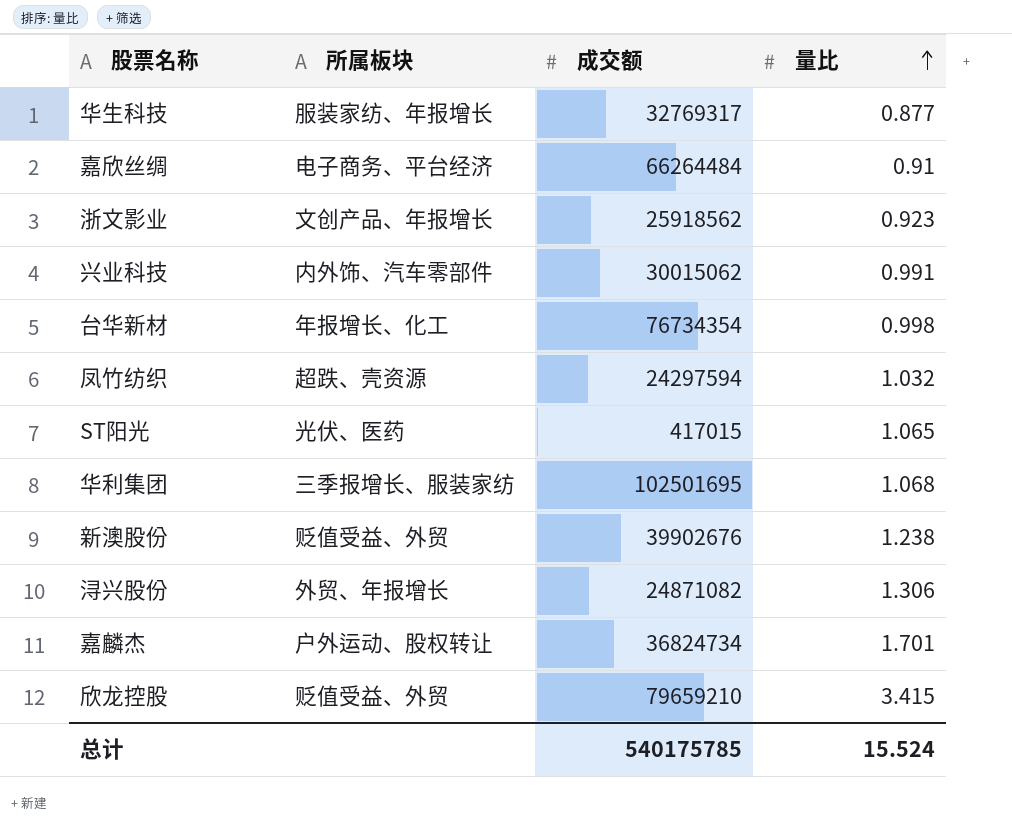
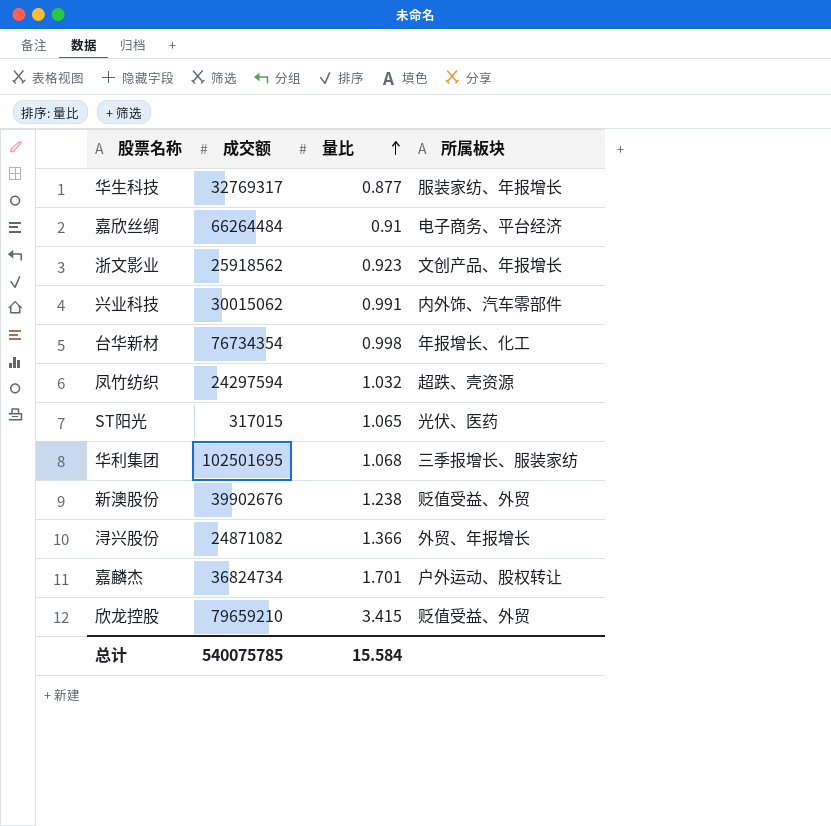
column 所属板块 | position: 2 -> 4
ST阳光 | 成交额: 417015 -> 317015
浔兴股份 | 量比: 1.306 -> 1.366
总计 | 成交额: 540175785 -> 540075785
总计 | 量比: 15.524 -> 15.584

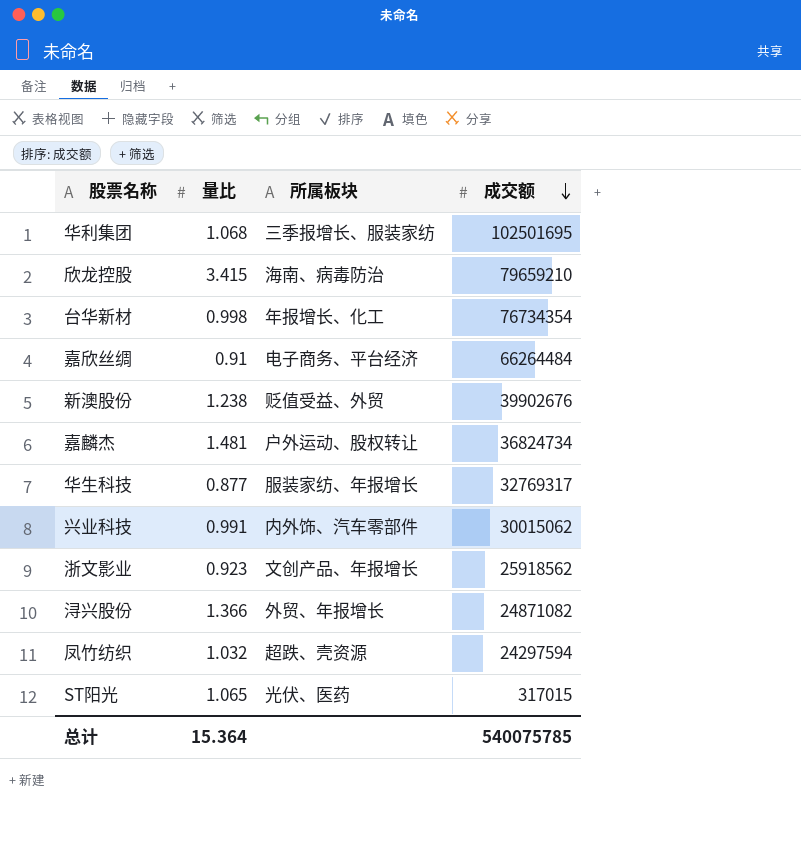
row order: 量比 ascending -> 成交额 descending
column 成交额 | position: 2 -> 4
欣龙控股 | 所属板块: 贬值受益、外贸 -> 海南、病毒防治
嘉麟杰 | 量比: 1.701 -> 1.481
总计 | 量比: 15.584 -> 15.364

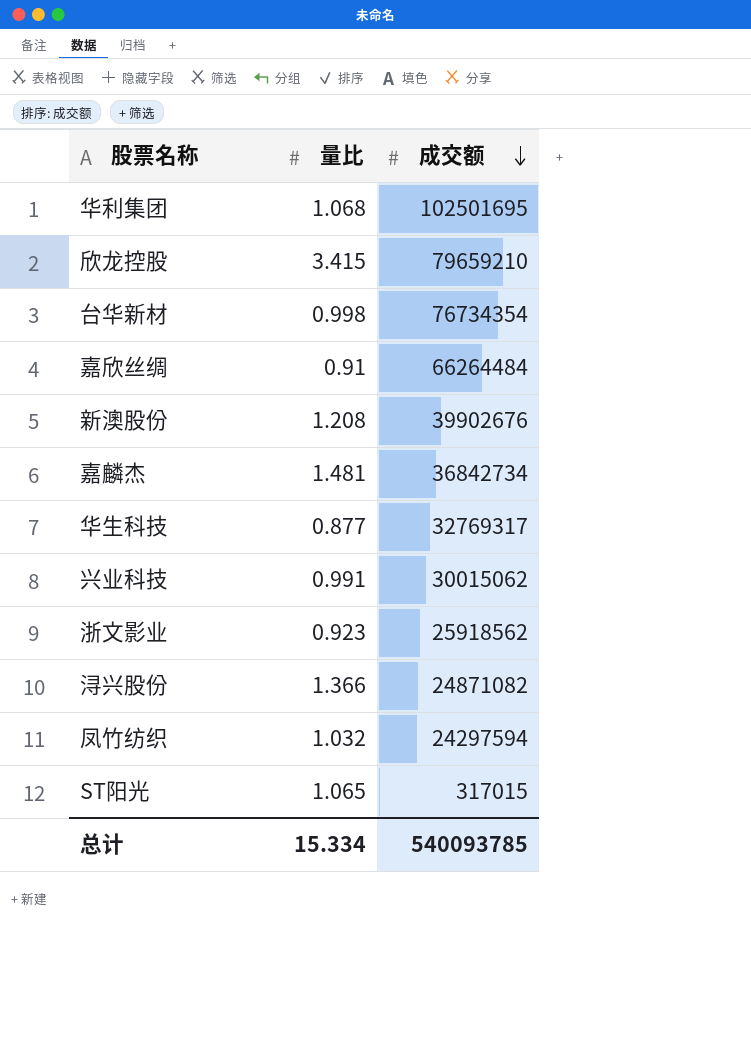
column 所属板块 | position: 3 -> none
新澳股份 | 量比: 1.238 -> 1.208
嘉麟杰 | 成交额: 36824734 -> 36842734
总计 | 量比: 15.364 -> 15.334
总计 | 成交额: 540075785 -> 540093785

